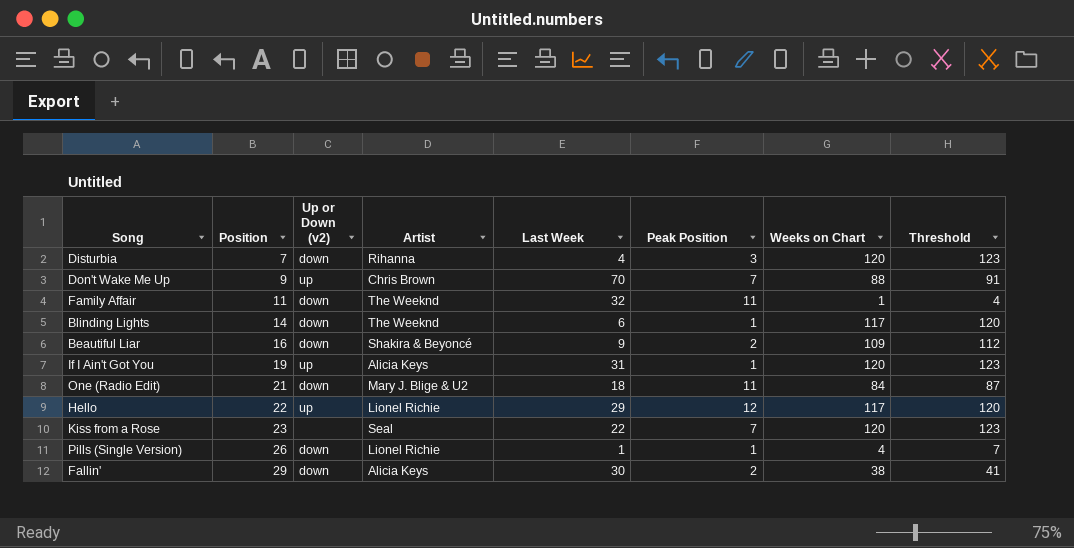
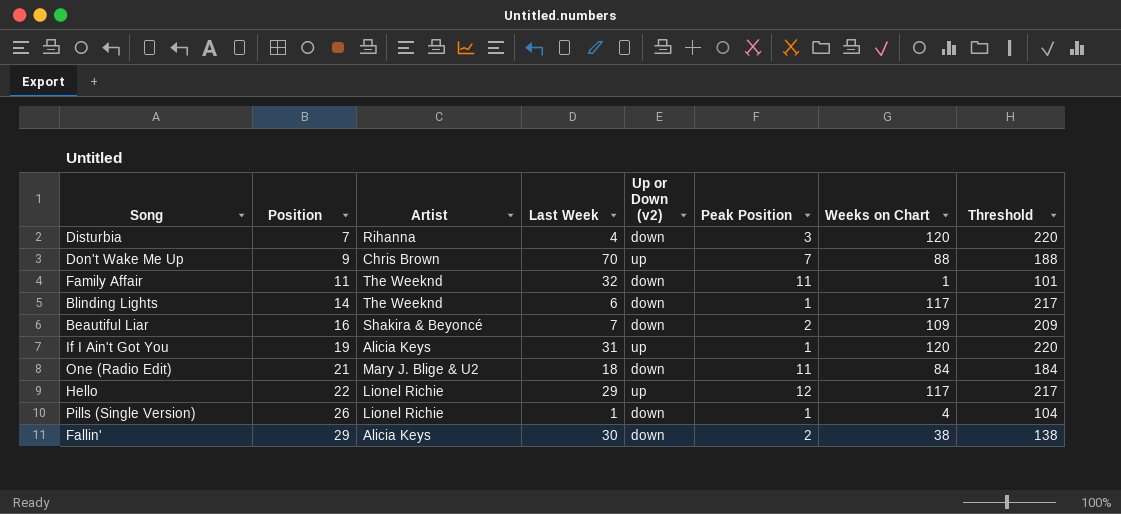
column Up or Down (v2) | position: 3 -> 5
column Threshold | formula: [Weeks on Chart] + 3 -> [Weeks on Chart] + 100
row Kiss from a Rose: 23 | none | Seal | 22 | 7 | 120 | 123 -> none
Beautiful Liar | Last Week: 9 -> 7

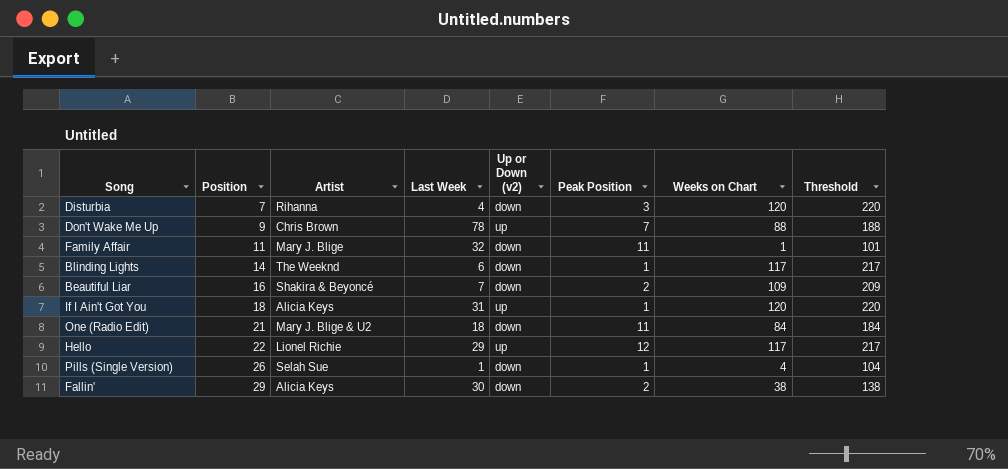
Don't Wake Me Up | Last Week: 70 -> 78
Family Affair | Artist: The Weeknd -> Mary J. Blige
If I Ain't Got You | Position: 19 -> 18
Pills (Single Version) | Artist: Lionel Richie -> Selah Sue

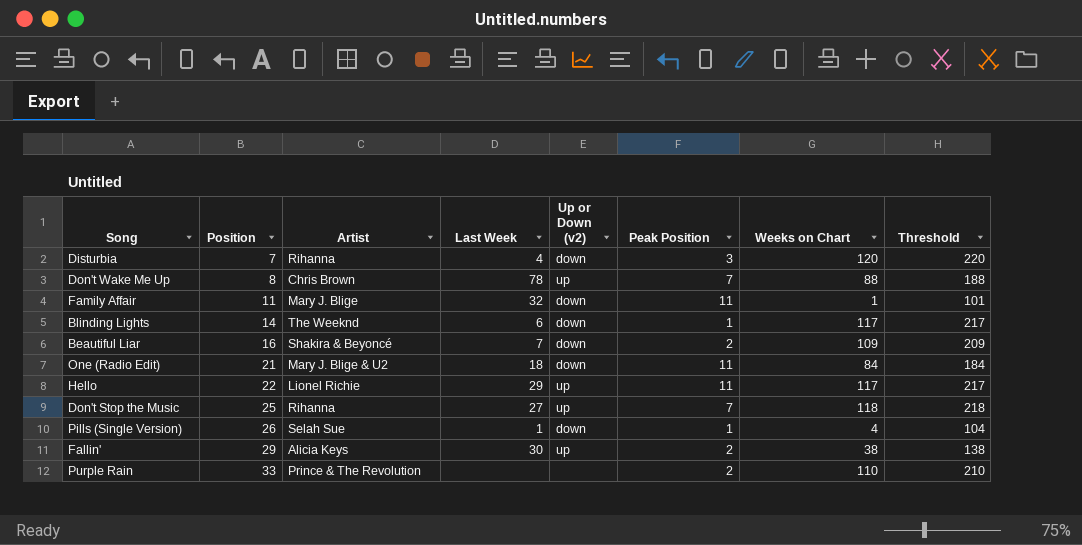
row If I Ain't Got You: 18 | Alicia Keys | 31 | up | 1 | 120 | 220 -> none
Don't Wake Me Up | Position: 9 -> 8
Hello | Peak Position: 12 -> 11
row Don't Stop the Music: none -> 25 | Rihanna | 27 | up | 7 | 118 | 218
Fallin' | Up or Down (v2): down -> up
row Purple Rain: none -> 33 | Prince & The Revolution | none | none | 2 | 110 | 210

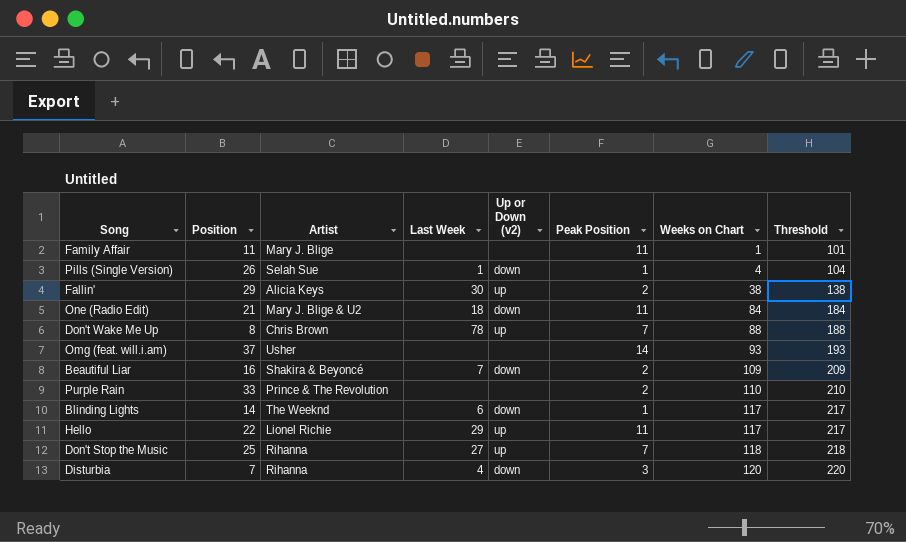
row order: Position ascending -> Weeks on Chart ascending
Family Affair | Last Week: 32 -> none
Family Affair | Up or Down (v2): down -> none
row Omg (feat. will.i.am): none -> 37 | Usher | none | none | 14 | 93 | 193

